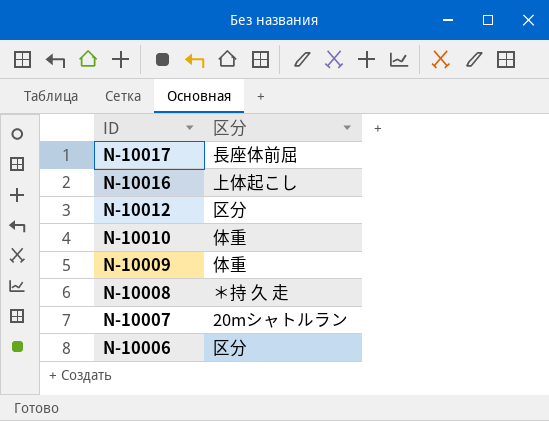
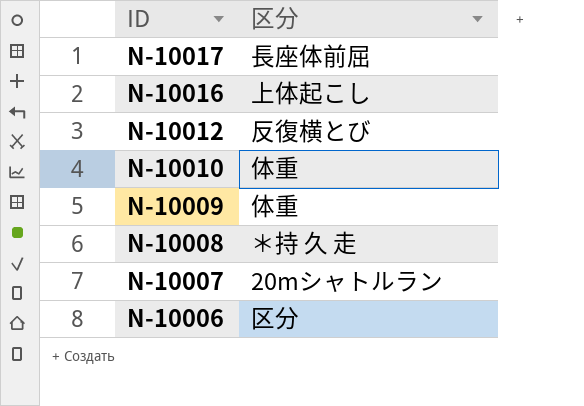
N-10012 | 区分: 区分 -> 反復横とび

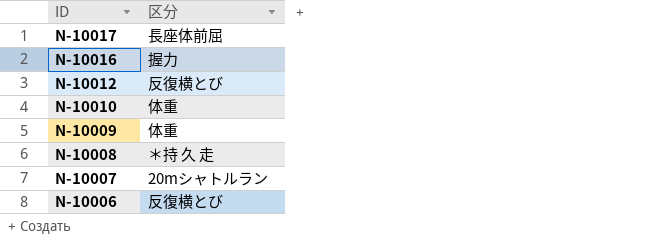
N-10016 | 区分: 上体起こし -> 握力
N-10006 | 区分: 区分 -> 反復横とび

